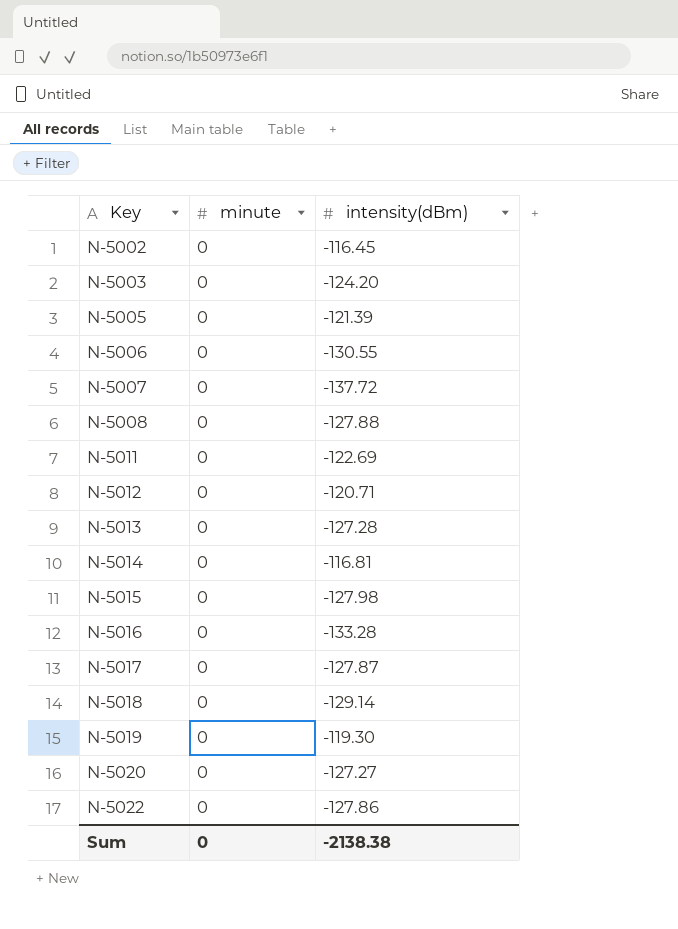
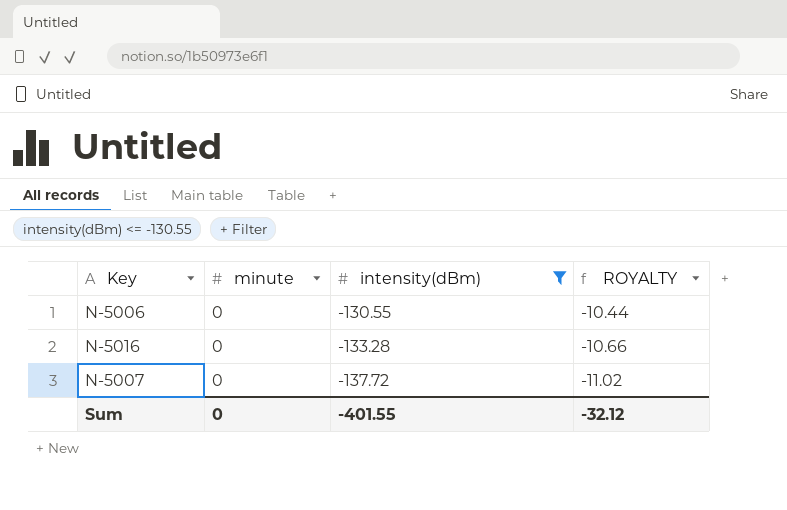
filter: none -> intensity(dBm) <= -130.55
row order: Key ascending -> intensity(dBm) descending
column ROYALTY | formula: none -> [intensity(dBm)] * 0.08
Sum | intensity(dBm): -2138.38 -> -401.55

